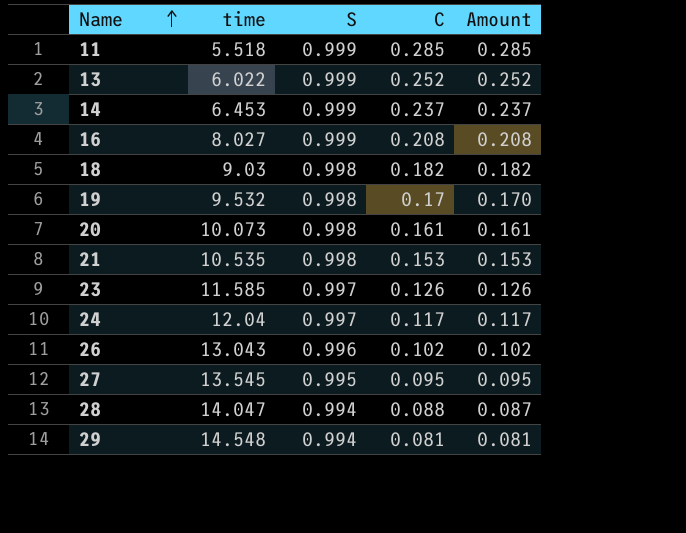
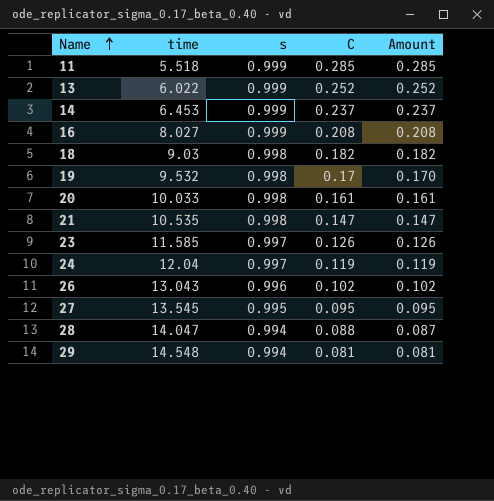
column name: S -> s
20 | time: 10.073 -> 10.033
21 | C: 0.153 -> 0.147
21 | Amount: 0.153 -> 0.147
24 | C: 0.117 -> 0.119
24 | Amount: 0.117 -> 0.119

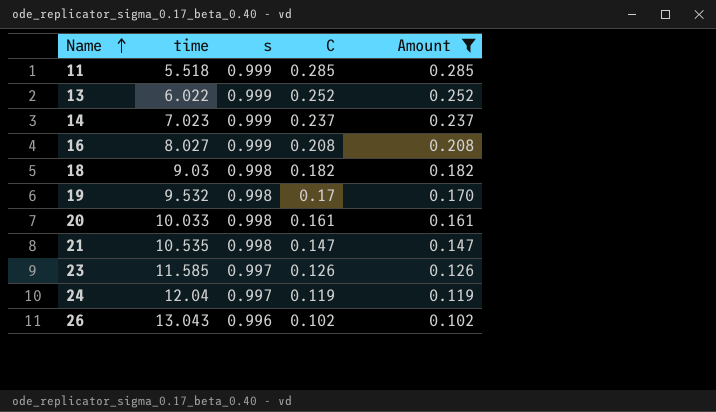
filter: none -> Amount >= 0.102
14 | time: 6.453 -> 7.023

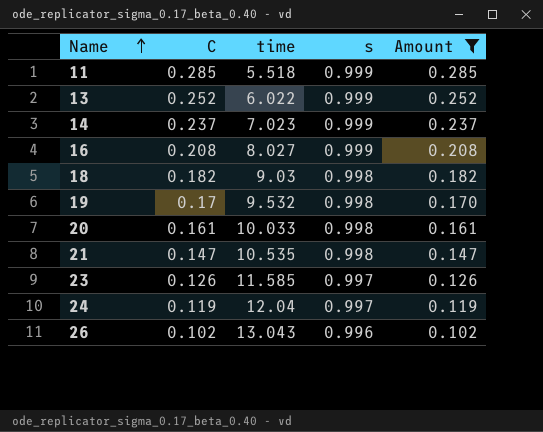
column C | position: 4 -> 2

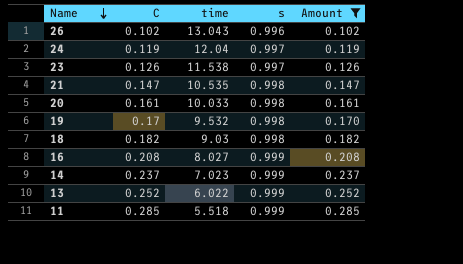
row order: Name ascending -> Name descending
23 | time: 11.585 -> 11.538

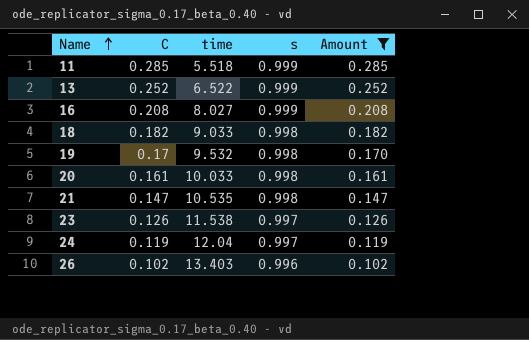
row order: Name descending -> Name ascending
row 14: 0.237 | 7.023 | 0.999 | 0.237 -> none
13 | time: 6.022 -> 6.522
18 | time: 9.03 -> 9.033
26 | time: 13.043 -> 13.403

